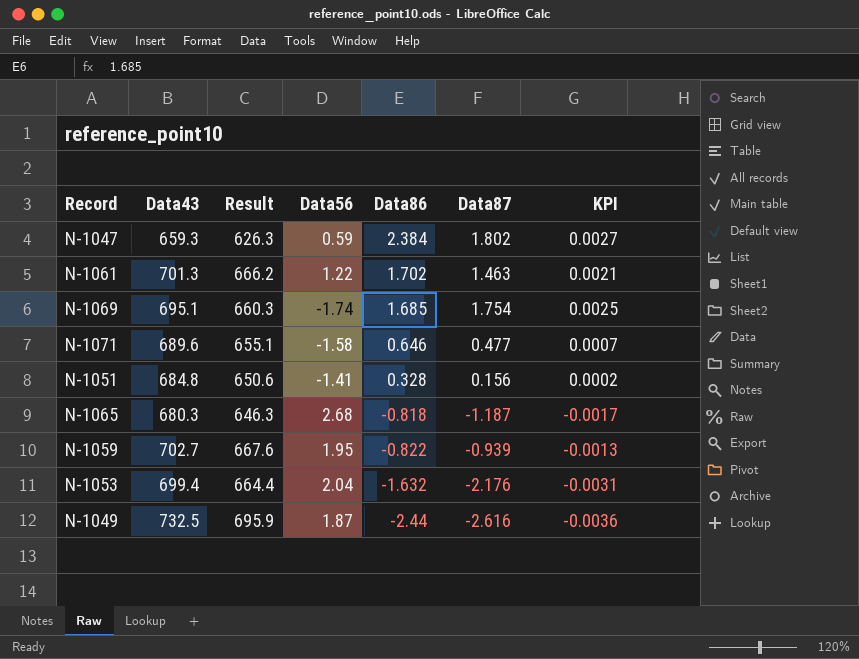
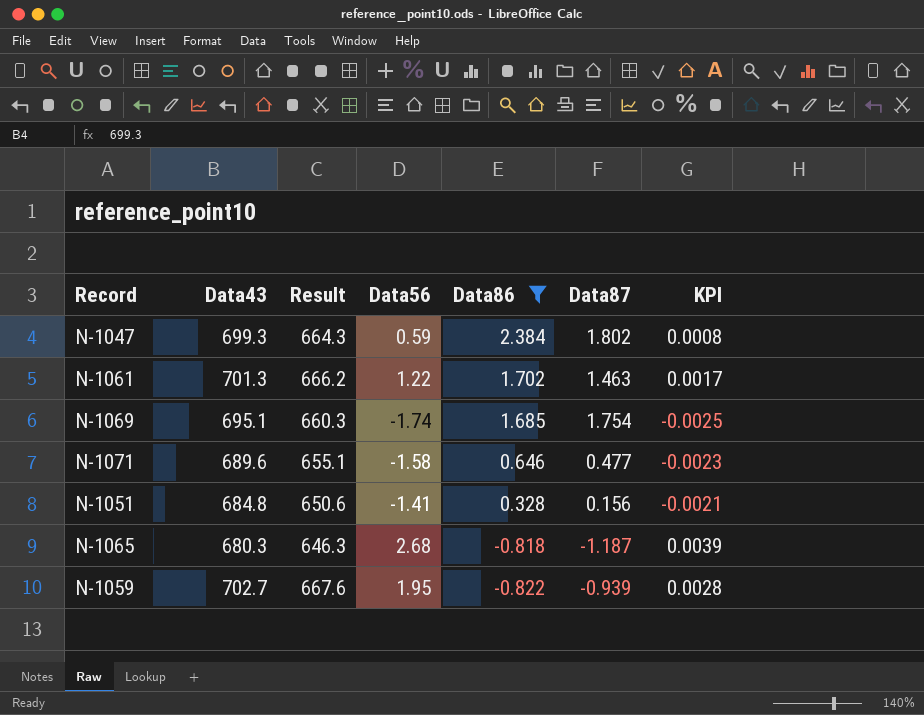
filter: none -> Data86 >= -0.822
column KPI | formula: [Data87] / [Data43] -> [Data56] / [Data43]
N-1047 | Data43: 659.3 -> 699.3
N-1047 | Result: 626.3 -> 664.3

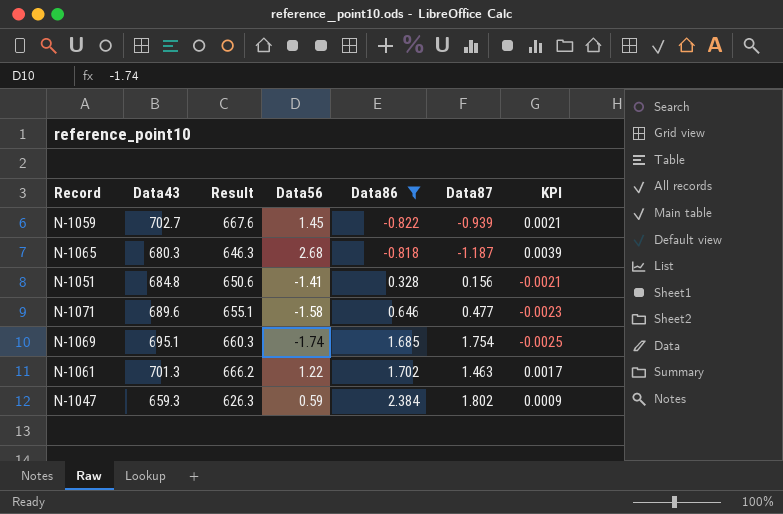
row order: Data86 descending -> Data86 ascending
N-1059 | Data56: 1.95 -> 1.45
N-1059 | KPI: 0.0028 -> 0.0021
N-1047 | Data43: 699.3 -> 659.3
N-1047 | Result: 664.3 -> 626.3
N-1047 | KPI: 0.0008 -> 0.0009

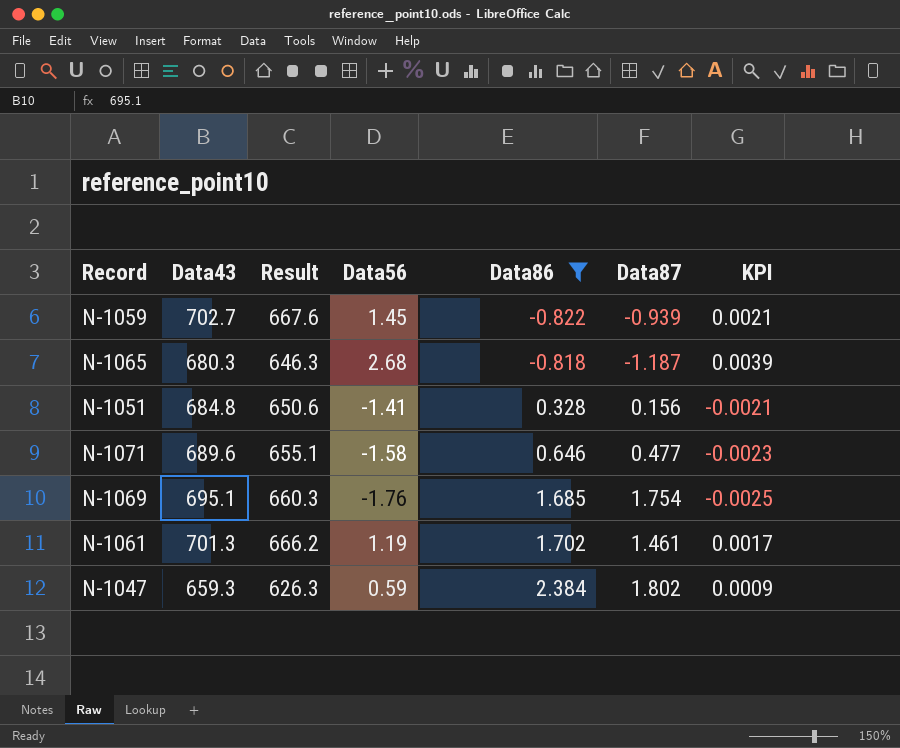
N-1069 | Data56: -1.74 -> -1.76
N-1061 | Data56: 1.22 -> 1.19
N-1061 | Data87: 1.463 -> 1.461

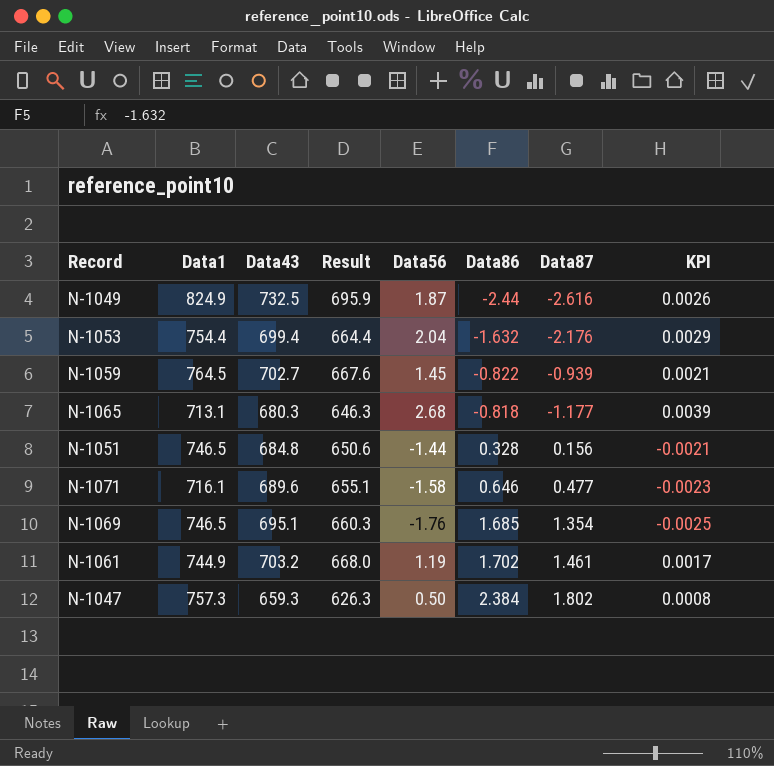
filter: Data86 >= -0.822 -> none
column Data1 | position: none -> 2
N-1065 | Data87: -1.187 -> -1.177
N-1051 | Data56: -1.41 -> -1.44
N-1069 | Data87: 1.754 -> 1.354
N-1061 | Data43: 701.3 -> 703.2
N-1061 | Result: 666.2 -> 668.0
N-1047 | Data56: 0.59 -> 0.50
N-1047 | KPI: 0.0009 -> 0.0008

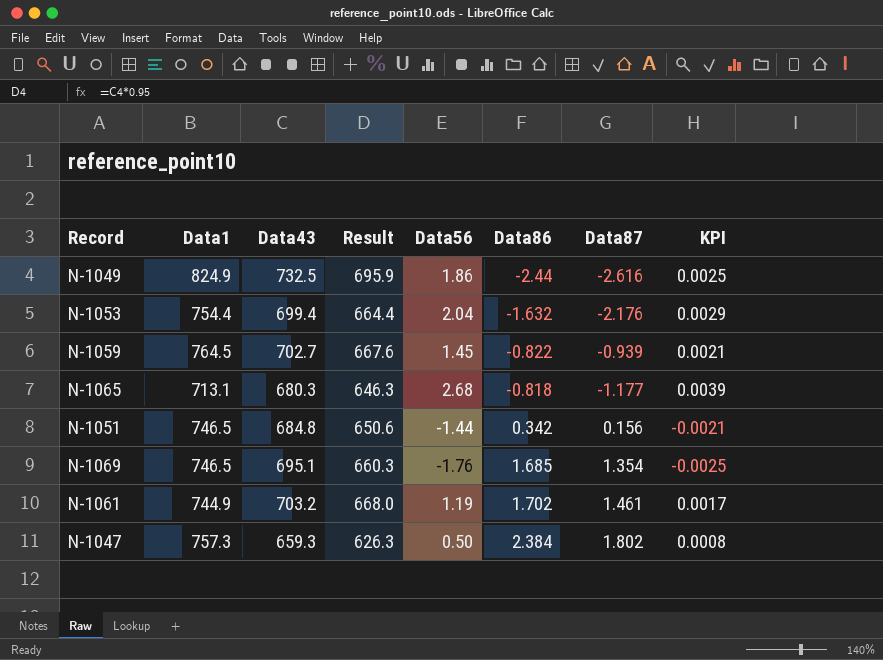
row N-1071: 716.1 | 689.6 | 655.1 | -1.58 | 0.646 | 0.477 | -0.0023 -> none
N-1049 | Data56: 1.87 -> 1.86
N-1049 | KPI: 0.0026 -> 0.0025
N-1051 | Data86: 0.328 -> 0.342

